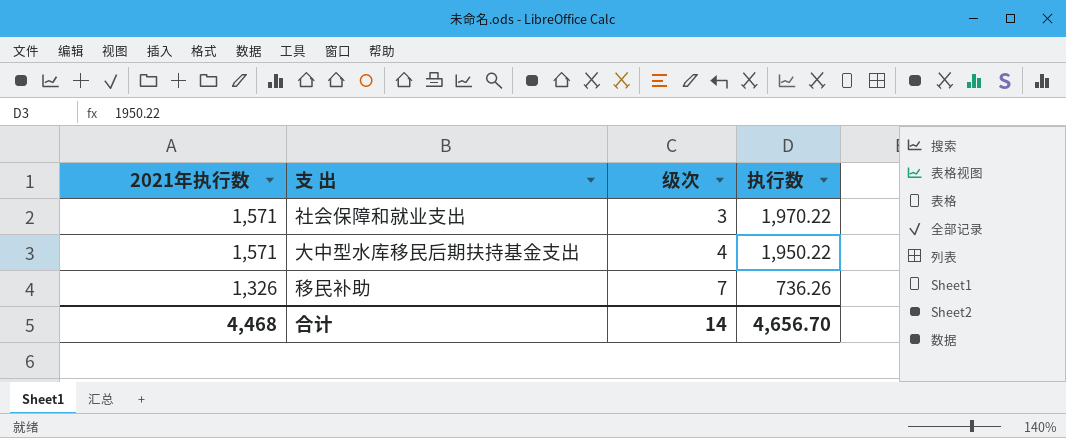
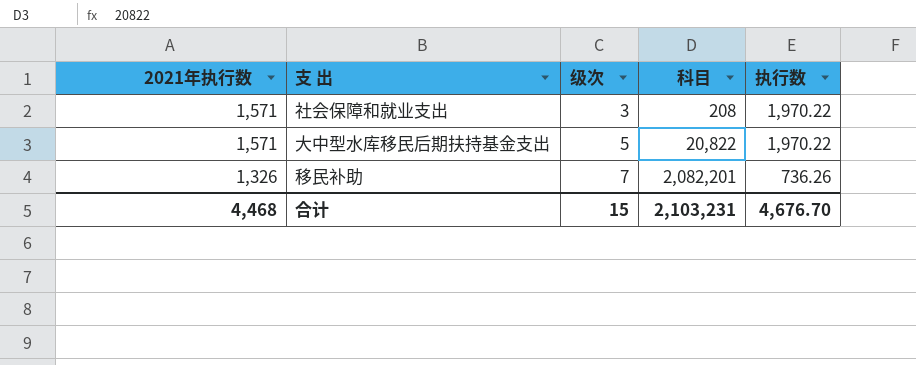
column 科目 | position: none -> 4
大中型水库移民后期扶持基金支出 | 级次: 4 -> 5
大中型水库移民后期扶持基金支出 | 执行数: 1,950.22 -> 1,970.22
合计 | 级次: 14 -> 15
合计 | 执行数: 4,656.70 -> 4,676.70

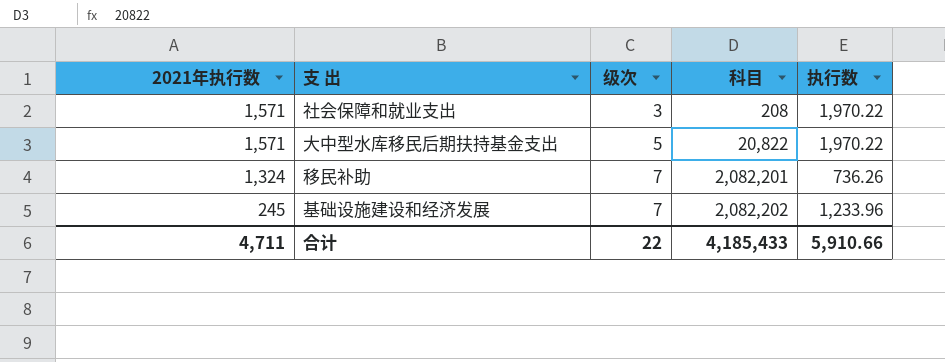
移民补助 | 2021年执行数: 1,326 -> 1,324
row 基础设施建设和经济发展: none -> 245 | 7 | 2,082,202 | 1,233.96
合计 | 2021年执行数: 4,468 -> 4,711
合计 | 级次: 15 -> 22
合计 | 科目: 2,103,231 -> 4,185,433
合计 | 执行数: 4,676.70 -> 5,910.66

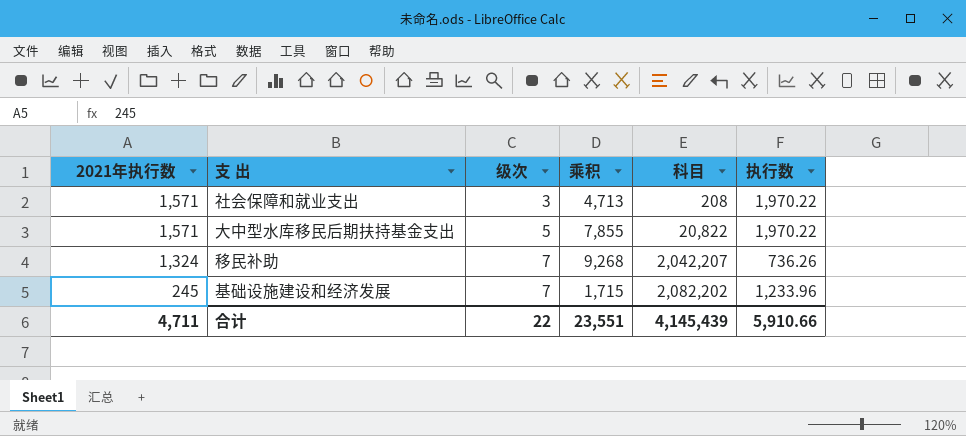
column 乘积 | formula: none -> [2021年执行数] * [级次]
移民补助 | 科目: 2,082,201 -> 2,042,207
合计 | 科目: 4,185,433 -> 4,145,439

